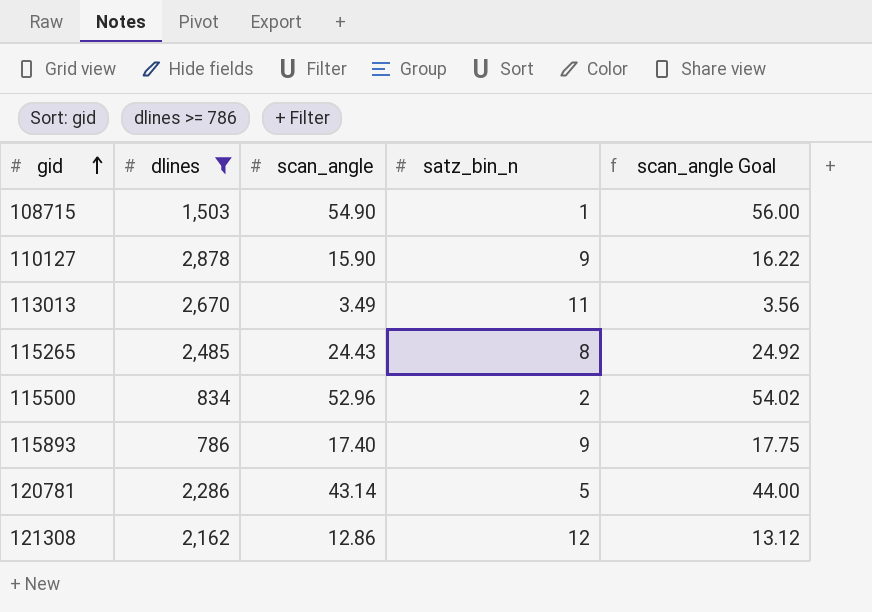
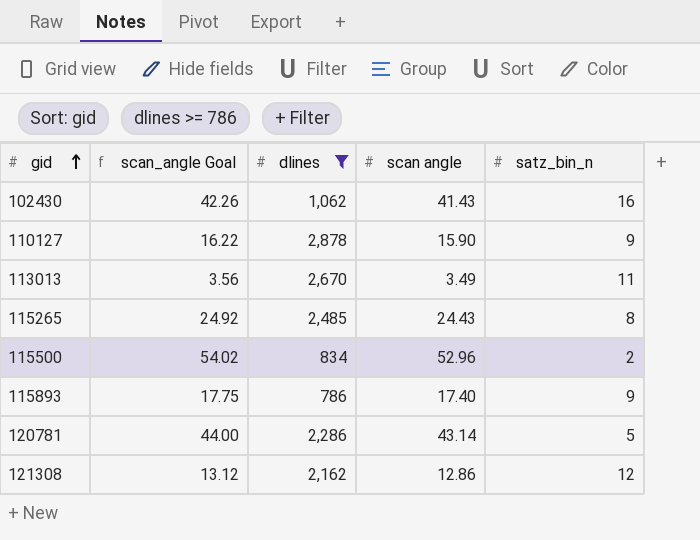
column scan_angle Goal | position: 5 -> 2
column name: scan_angle -> scan angle
row 108715: 1,503 | 54.90 | 1 | 56.00 -> none
row 102430: none -> 42.26 | 1,062 | 41.43 | 16

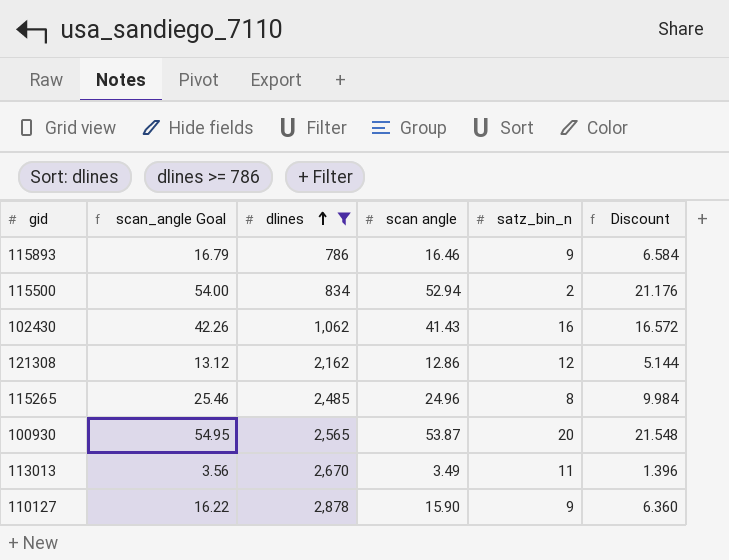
row order: gid ascending -> dlines ascending
column Discount | formula: none -> [scan angle] * 0.4
row 120781: 44.00 | 2,286 | 43.14 | 5 -> none
115893 | scan_angle Goal: 17.75 -> 16.79
115893 | scan angle: 17.40 -> 16.46
115500 | scan_angle Goal: 54.02 -> 54.00
115500 | scan angle: 52.96 -> 52.94
115265 | scan_angle Goal: 24.92 -> 25.46
115265 | scan angle: 24.43 -> 24.96
row 100930: none -> 54.95 | 2,565 | 53.87 | 20 | 21.548

